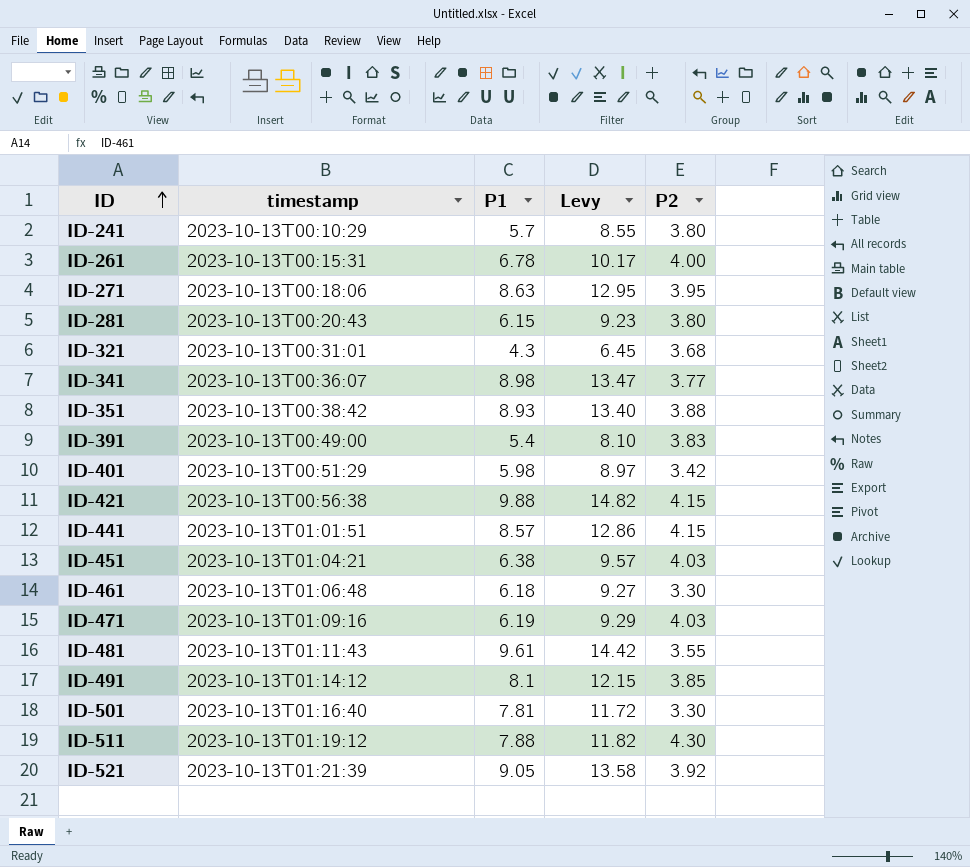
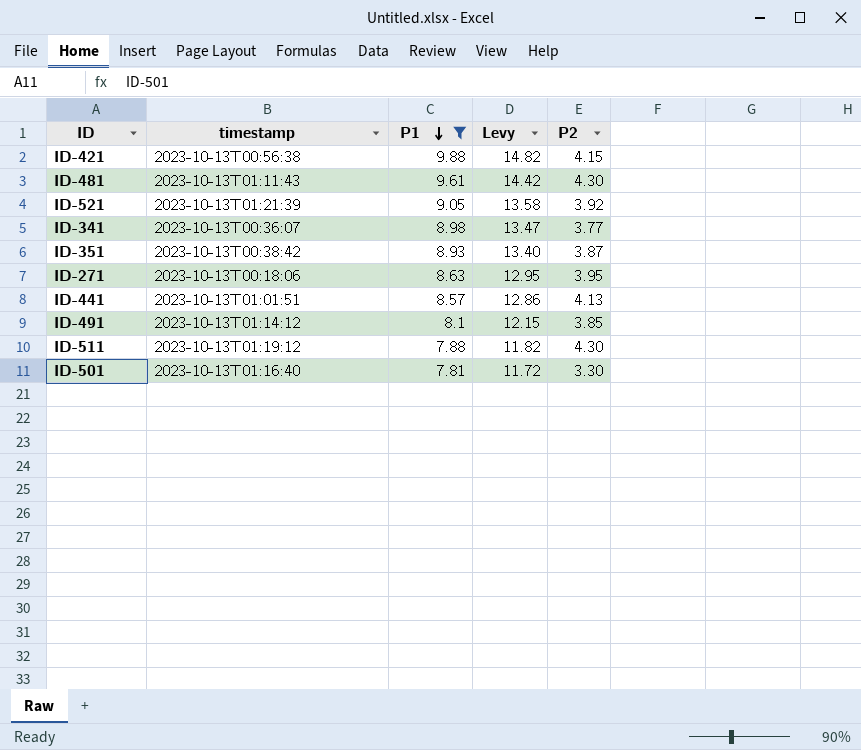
filter: none -> P1 >= 7.81
row order: ID ascending -> P1 descending
ID-481 | P2: 3.55 -> 4.30
ID-351 | P2: 3.88 -> 3.87
ID-441 | P2: 4.15 -> 4.13

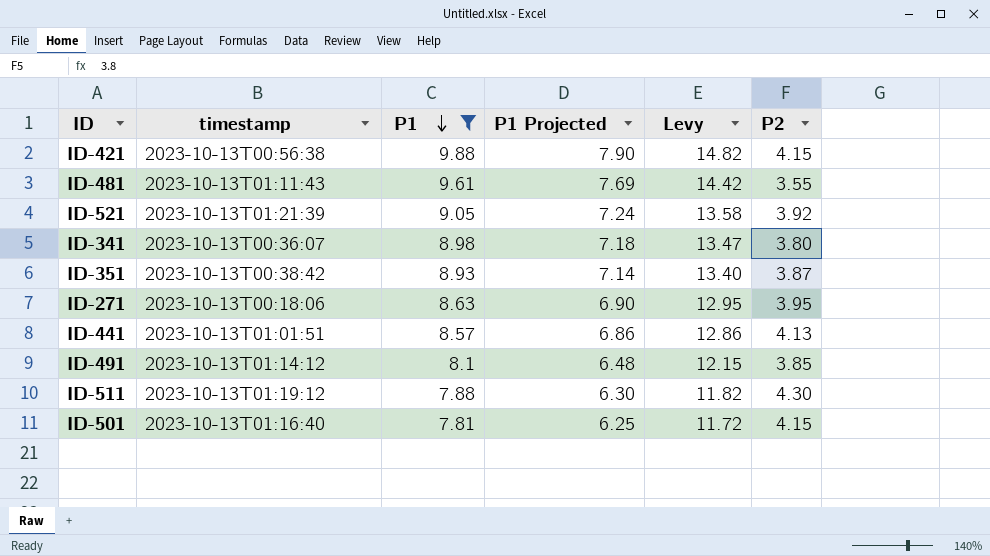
column P1 Projected | formula: none -> [P1] * 0.8
ID-481 | P2: 4.30 -> 3.55
ID-341 | P2: 3.77 -> 3.80
ID-501 | P2: 3.30 -> 4.15

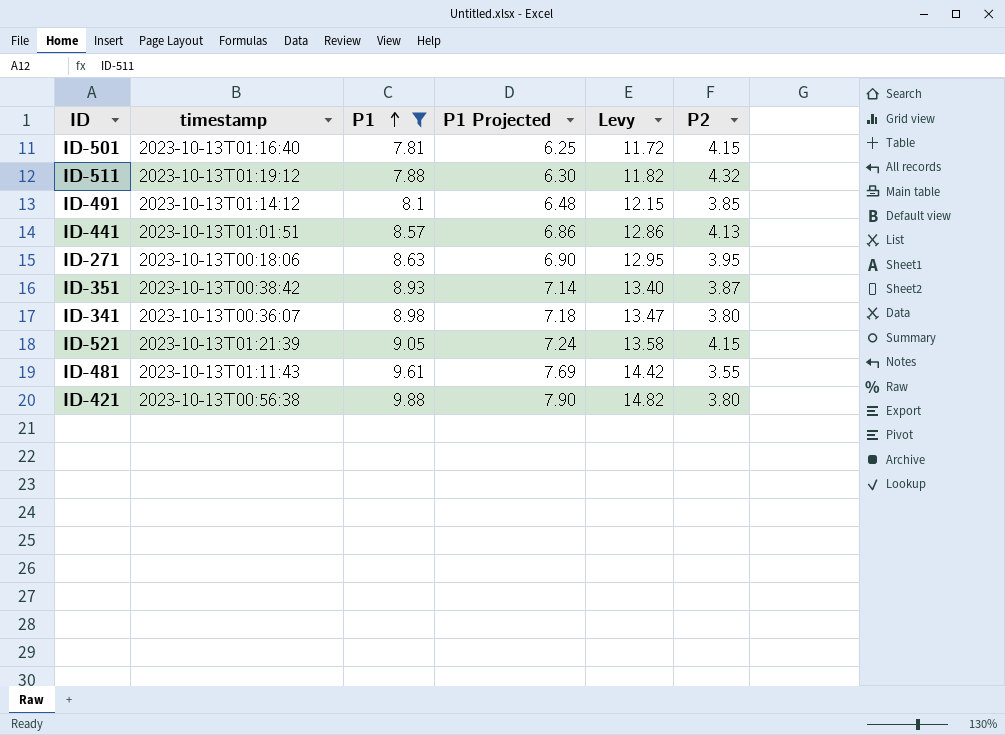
row order: P1 descending -> P1 ascending
ID-511 | P2: 4.30 -> 4.32
ID-521 | P2: 3.92 -> 4.15
ID-421 | P2: 4.15 -> 3.80

